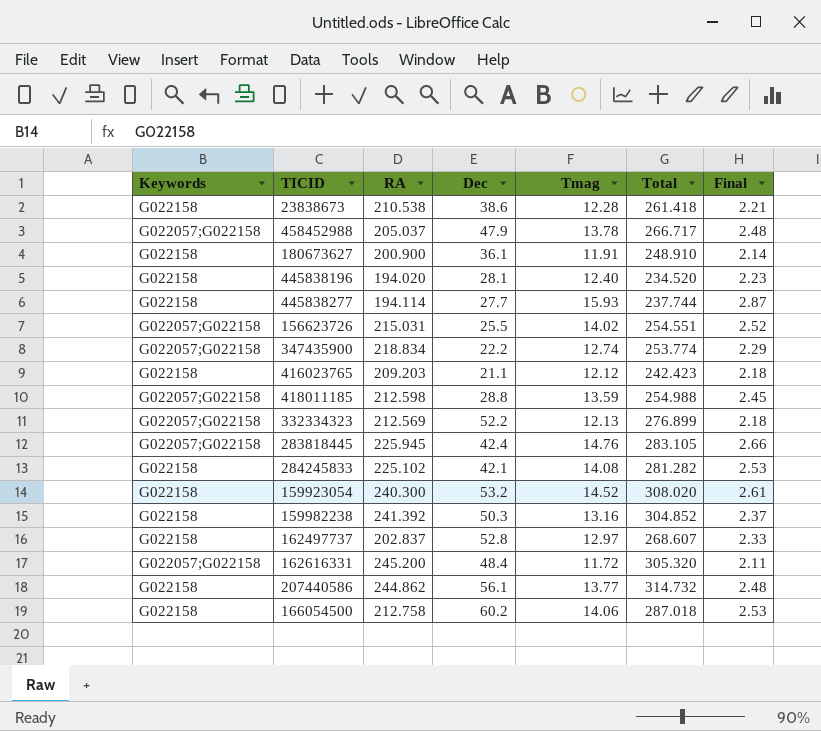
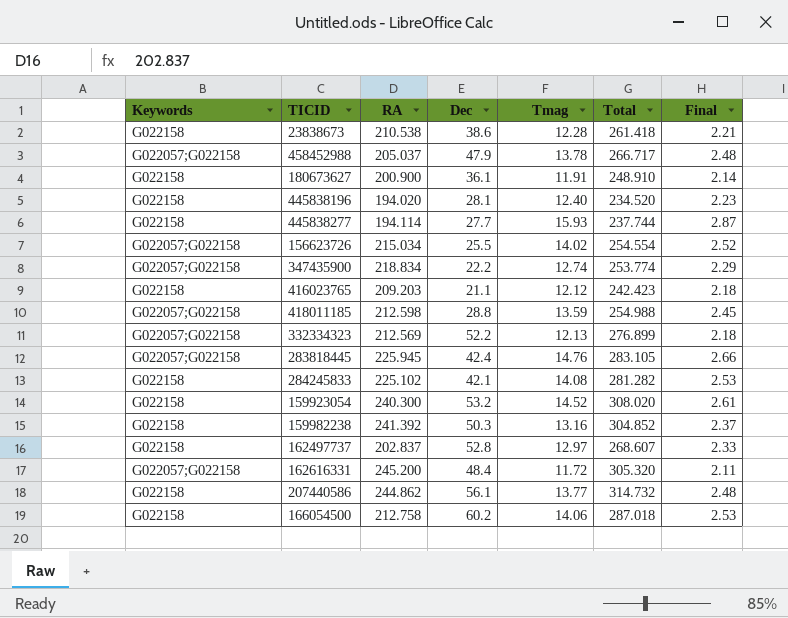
156623726 | RA: 215.031 -> 215.034
156623726 | Total: 254.551 -> 254.554

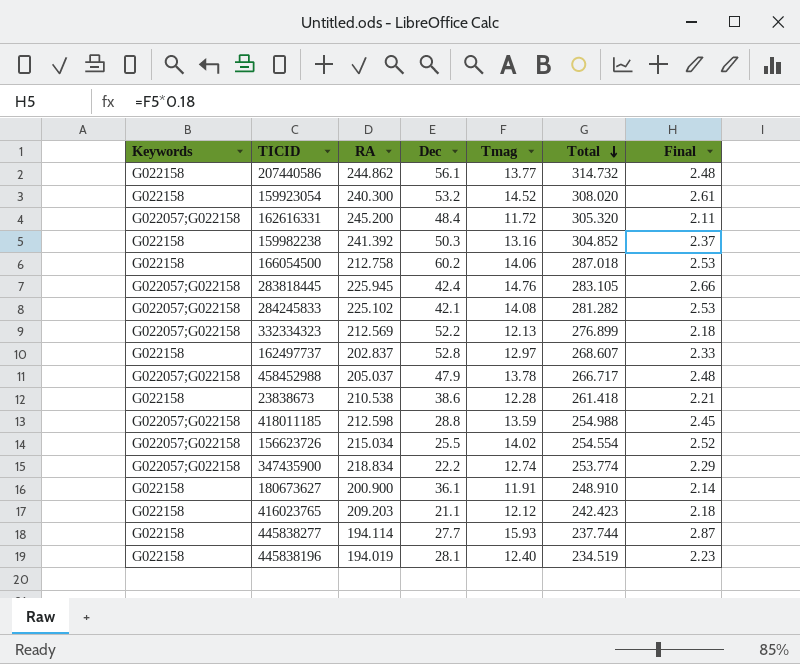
row order: none -> Total descending
284245833 | Keywords: G022158 -> G022057;G022158
445838196 | RA: 194.020 -> 194.019
445838196 | Total: 234.520 -> 234.519

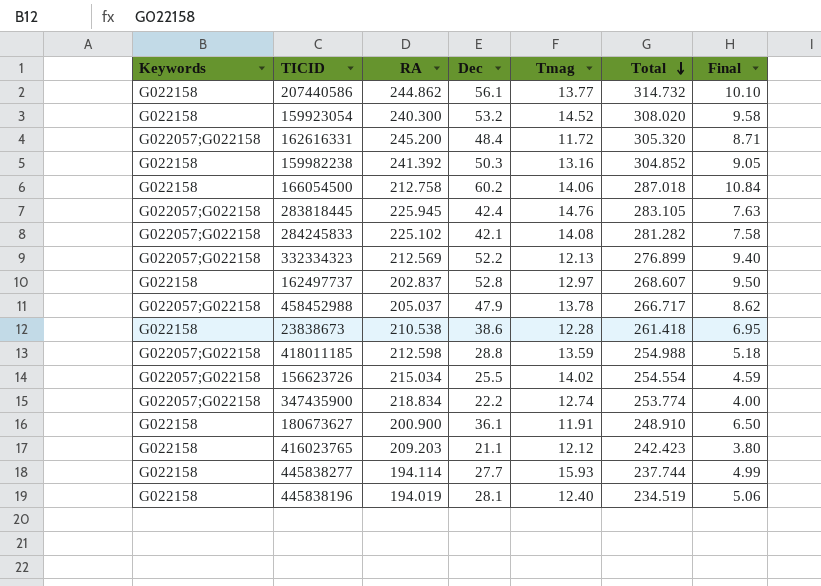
column Final | formula: [Tmag] * 0.18 -> [Dec] * 0.18

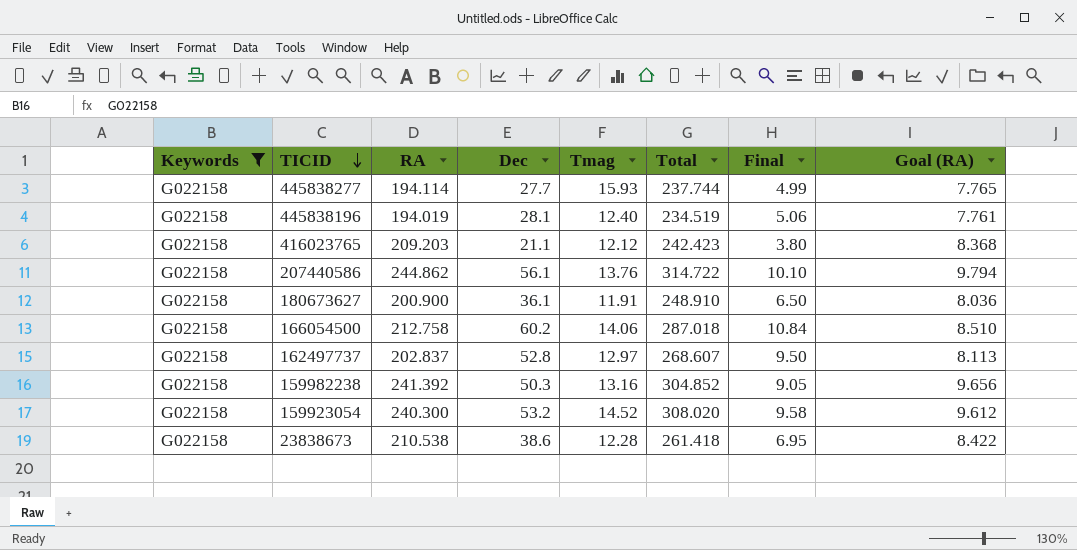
filter: none -> Keywords = G022158
row order: Total descending -> TICID descending
column Goal (RA) | formula: none -> [RA] * 0.04
207440586 | Tmag: 13.77 -> 13.76
207440586 | Total: 314.732 -> 314.722

